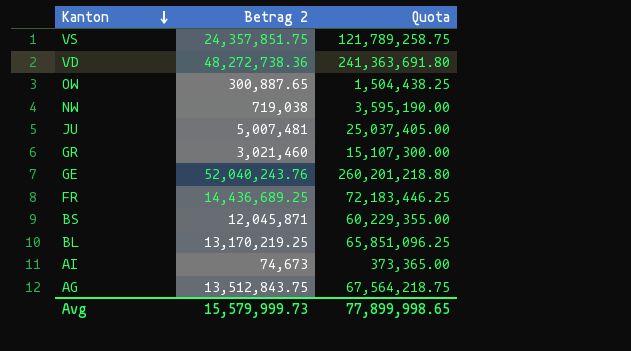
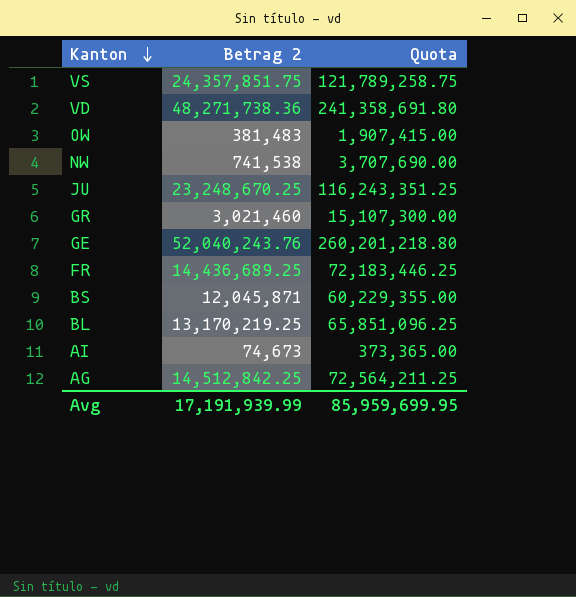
VD | Betrag 2: 48,272,738.36 -> 48,271,738.36
VD | Quota: 241,363,691.80 -> 241,358,691.80
OW | Betrag 2: 300,887.65 -> 381,483
OW | Quota: 1,504,438.25 -> 1,907,415.00
NW | Betrag 2: 719,038 -> 741,538
NW | Quota: 3,595,190.00 -> 3,707,690.00
JU | Betrag 2: 5,007,481 -> 23,248,670.25
JU | Quota: 25,037,405.00 -> 116,243,351.25
AG | Betrag 2: 13,512,843.75 -> 14,512,842.25
AG | Quota: 67,564,218.75 -> 72,564,211.25
Avg | Betrag 2: 15,579,999.73 -> 17,191,939.99
Avg | Quota: 77,899,998.65 -> 85,959,699.95

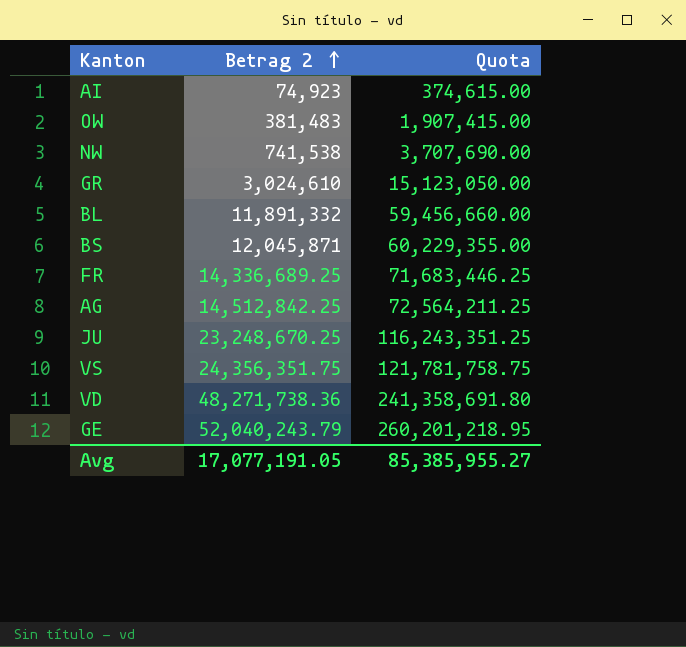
row order: Kanton descending -> Betrag 2 ascending
AI | Betrag 2: 74,673 -> 74,923
AI | Quota: 373,365.00 -> 374,615.00
GR | Betrag 2: 3,021,460 -> 3,024,610
GR | Quota: 15,107,300.00 -> 15,123,050.00
BL | Betrag 2: 13,170,219.25 -> 11,891,332
BL | Quota: 65,851,096.25 -> 59,456,660.00
FR | Betrag 2: 14,436,689.25 -> 14,336,689.25
FR | Quota: 72,183,446.25 -> 71,683,446.25
VS | Betrag 2: 24,357,851.75 -> 24,356,351.75
VS | Quota: 121,789,258.75 -> 121,781,758.75
GE | Betrag 2: 52,040,243.76 -> 52,040,243.79
GE | Quota: 260,201,218.80 -> 260,201,218.95
Avg | Betrag 2: 17,191,939.99 -> 17,077,191.05
Avg | Quota: 85,959,699.95 -> 85,385,955.27

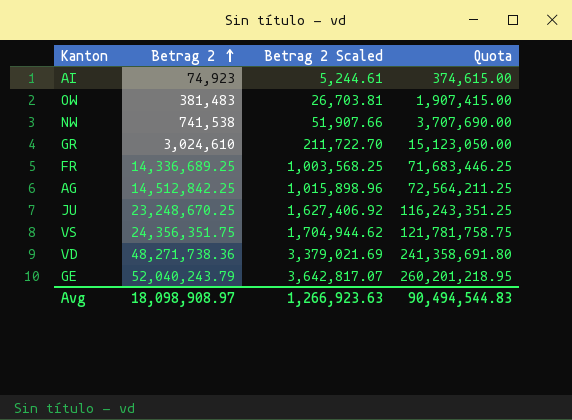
column Betrag 2 Scaled | formula: none -> [Betrag 2] * 0.07
row BL: 11,891,332 | 59,456,660.00 -> none
row BS: 12,045,871 | 60,229,355.00 -> none
Avg | Betrag 2: 17,077,191.05 -> 18,098,908.97
Avg | Quota: 85,385,955.27 -> 90,494,544.83

